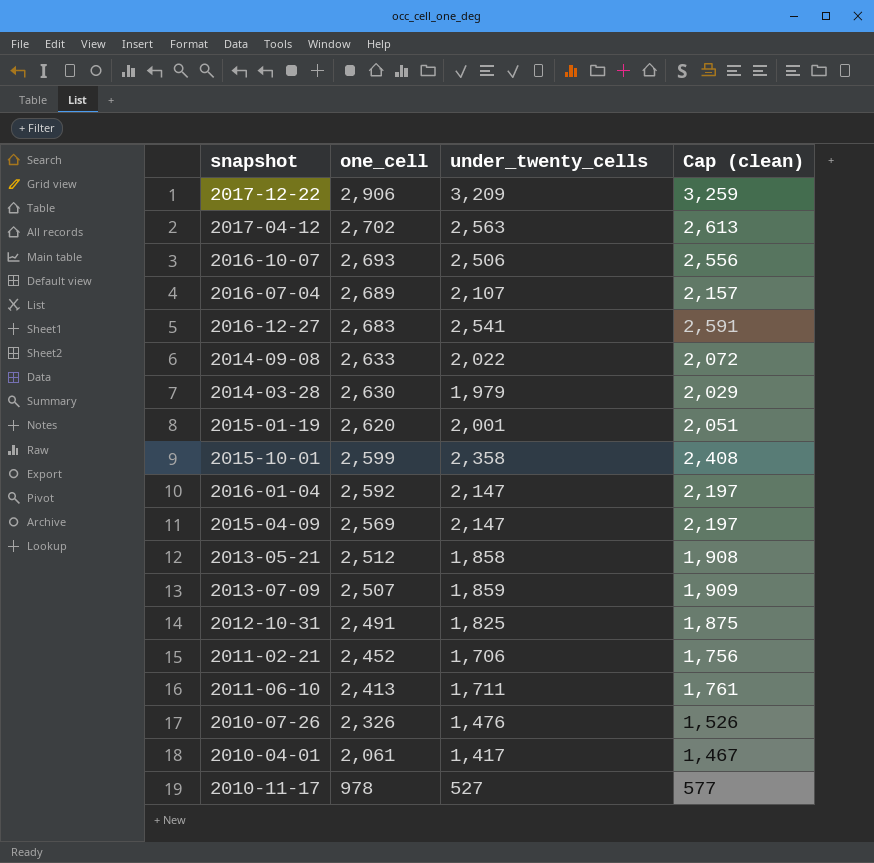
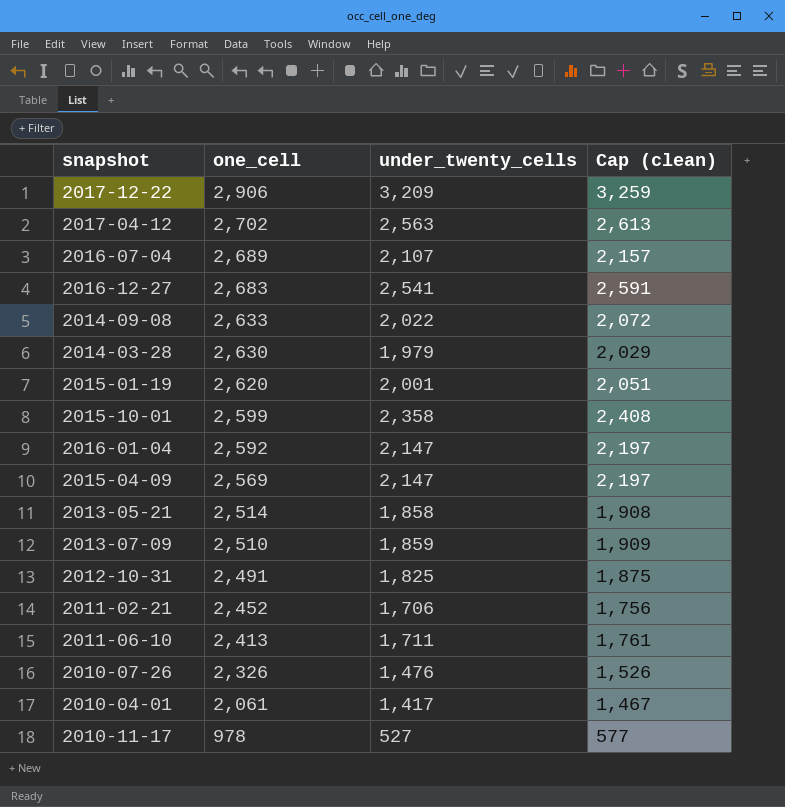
row 2016-10-07: 2,693 | 2,506 | 2,556 -> none
2013-05-21 | one_cell: 2,512 -> 2,514
2013-07-09 | one_cell: 2,507 -> 2,510

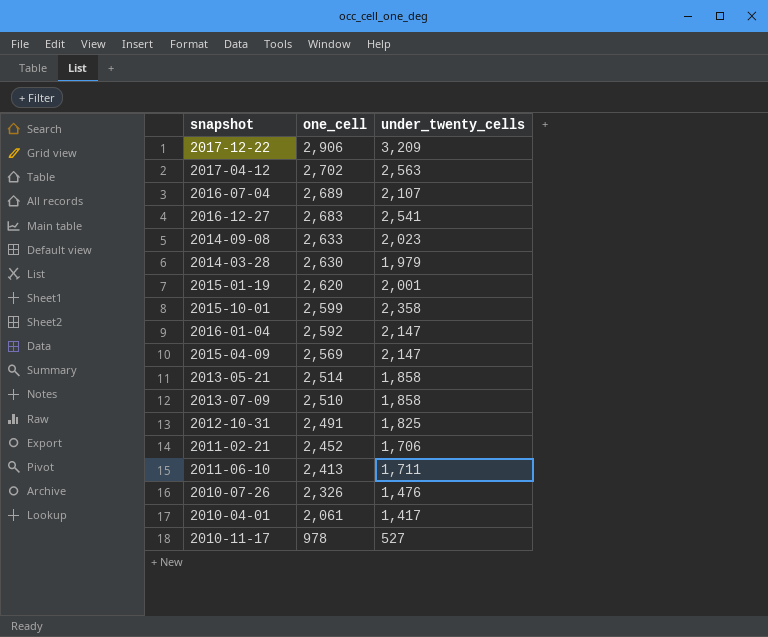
column Cap (clean) | formula: [under_twenty_cells] + 50 -> none
2014-09-08 | under_twenty_cells: 2,022 -> 2,023
2013-07-09 | under_twenty_cells: 1,859 -> 1,858

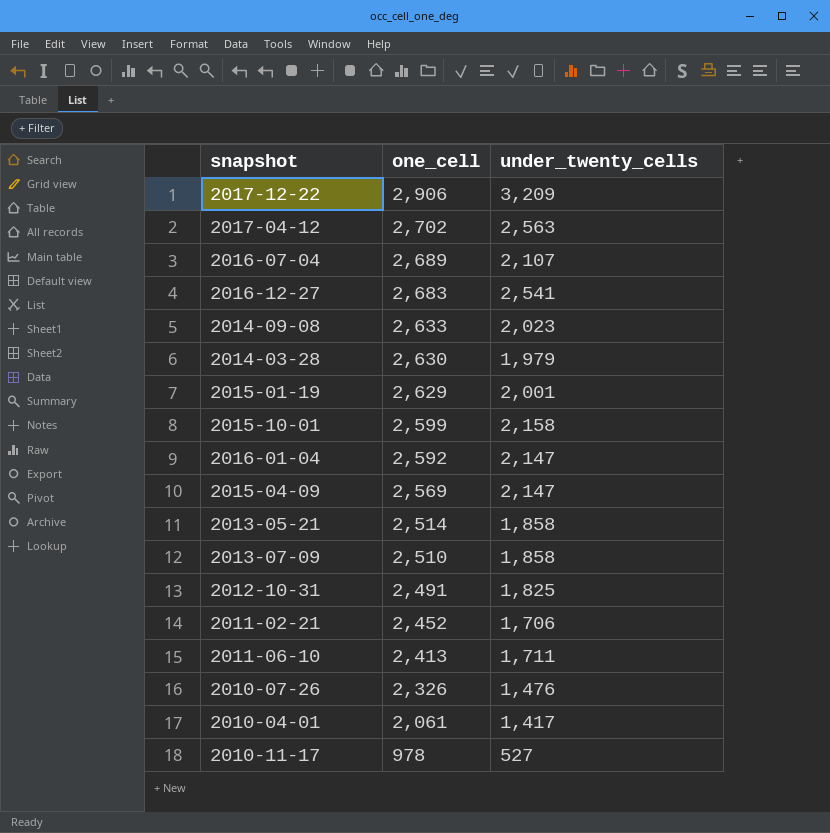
2015-01-19 | one_cell: 2,620 -> 2,629
2015-10-01 | under_twenty_cells: 2,358 -> 2,158

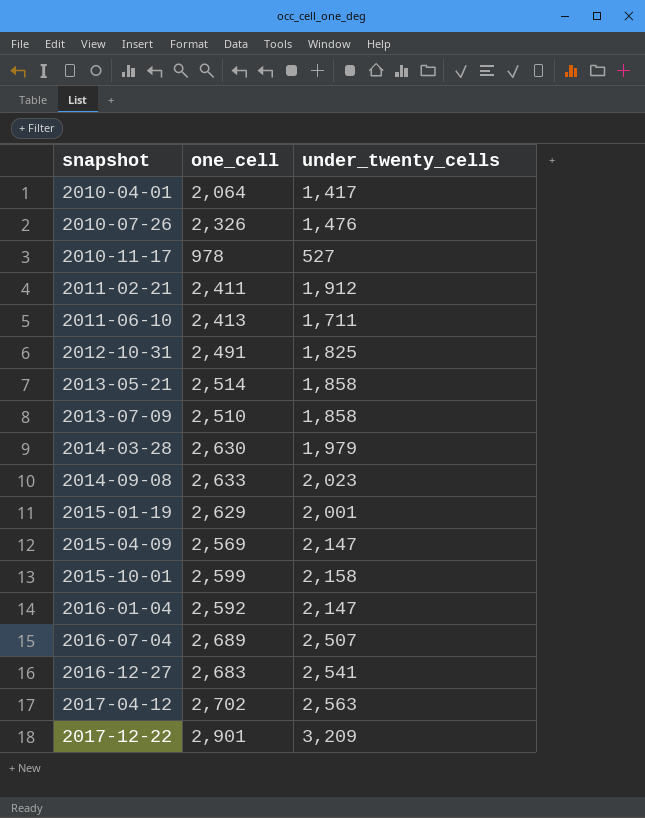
row order: one_cell descending -> snapshot ascending
2010-04-01 | one_cell: 2,061 -> 2,064
2011-02-21 | one_cell: 2,452 -> 2,411
2011-02-21 | under_twenty_cells: 1,706 -> 1,912
2016-07-04 | under_twenty_cells: 2,107 -> 2,507
2017-12-22 | one_cell: 2,906 -> 2,901

